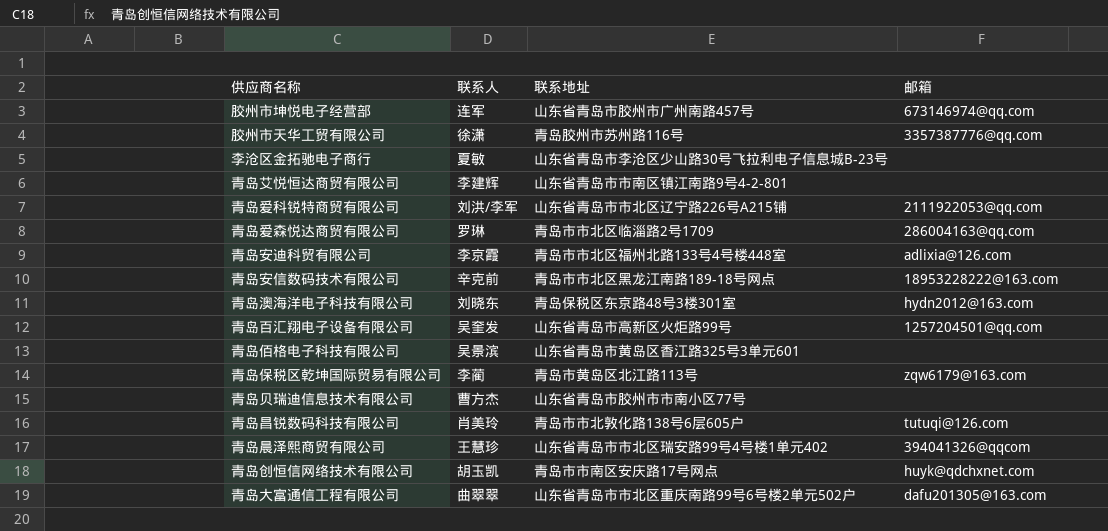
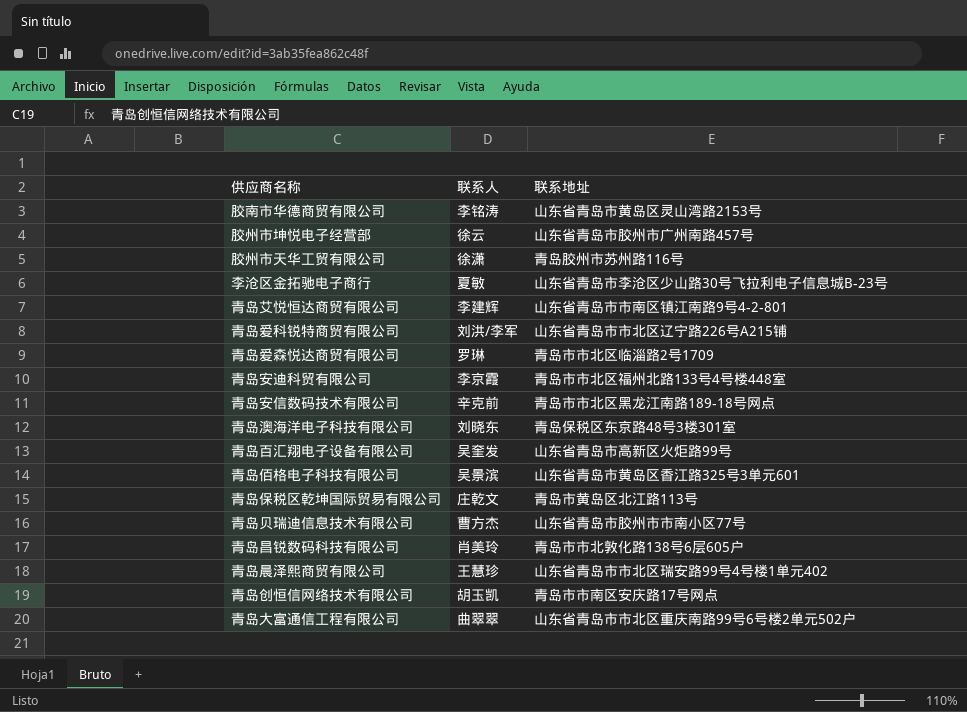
column 邮箱 | position: 4 -> none
row 胶南市华德商贸有限公司: none -> 李铭涛 | 山东省青岛市黄岛区灵山湾路2153号
胶州市坤悦电子经营部 | 联系人: 连军 -> 徐云
青岛保税区乾坤国际贸易有限公司 | 联系人: 李蔺 -> 庄乾文

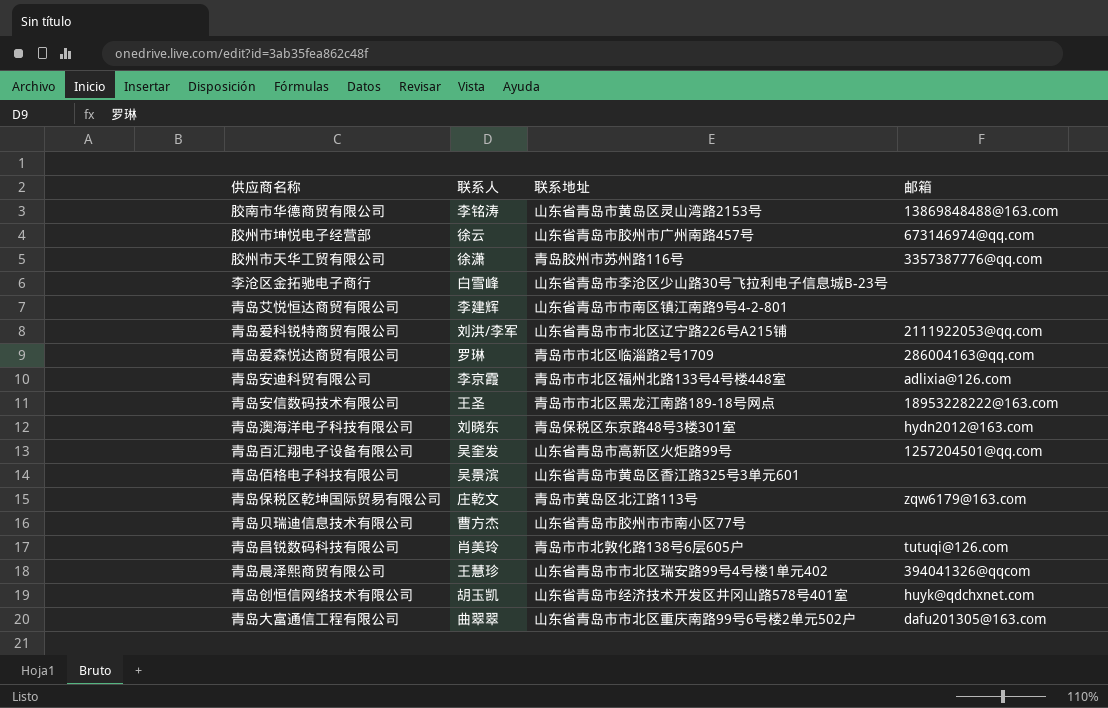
column 邮箱 | position: none -> 4
李沧区金拓驰电子商行 | 联系人: 夏敏 -> 白雪峰
青岛安信数码技术有限公司 | 联系人: 辛克前 -> 王圣
青岛创恒信网络技术有限公司 | 联系地址: 青岛市市南区安庆路17号网点 -> 山东省青岛市经济技术开发区井冈山路578号401室

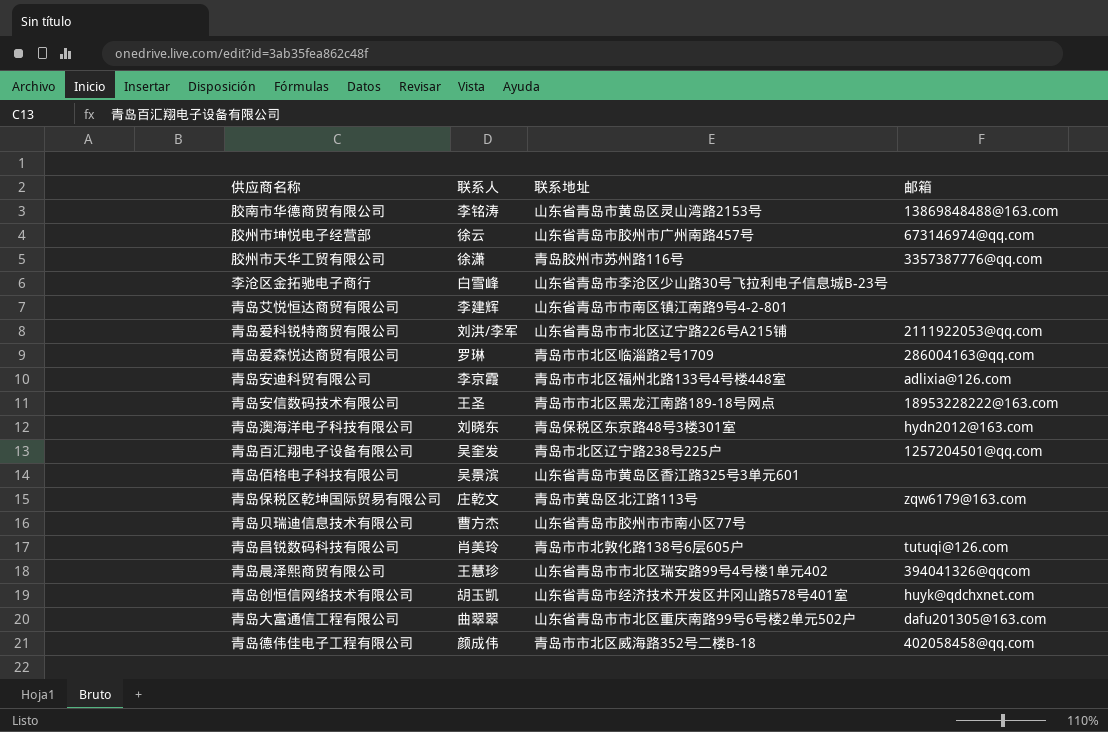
青岛百汇翔电子设备有限公司 | 联系地址: 山东省青岛市高新区火炬路99号 -> 青岛市北区辽宁路238号225户
row 青岛德伟佳电子工程有限公司: none -> 颜成伟 | 青岛市市北区威海路352号二楼B-18 | 402058458@qq.com

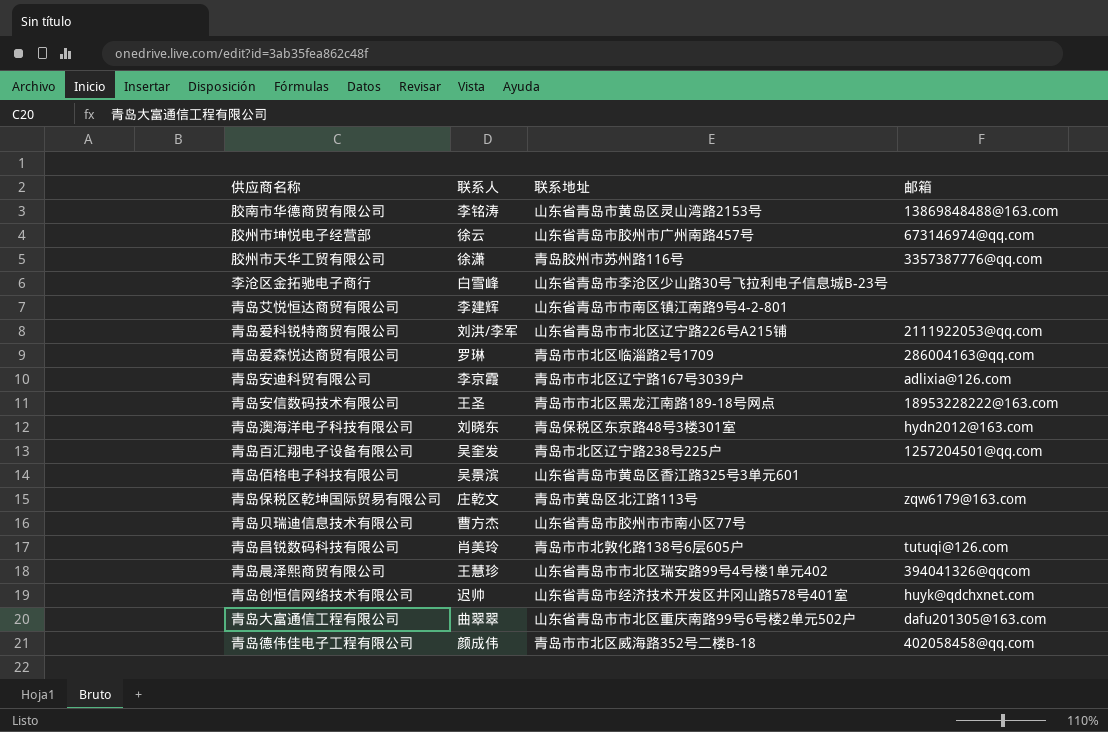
青岛安迪科贸有限公司 | 联系地址: 青岛市市北区福州北路133号4号楼448室 -> 青岛市市北区辽宁路167号3039户
青岛创恒信网络技术有限公司 | 联系人: 胡玉凯 -> 迟帅

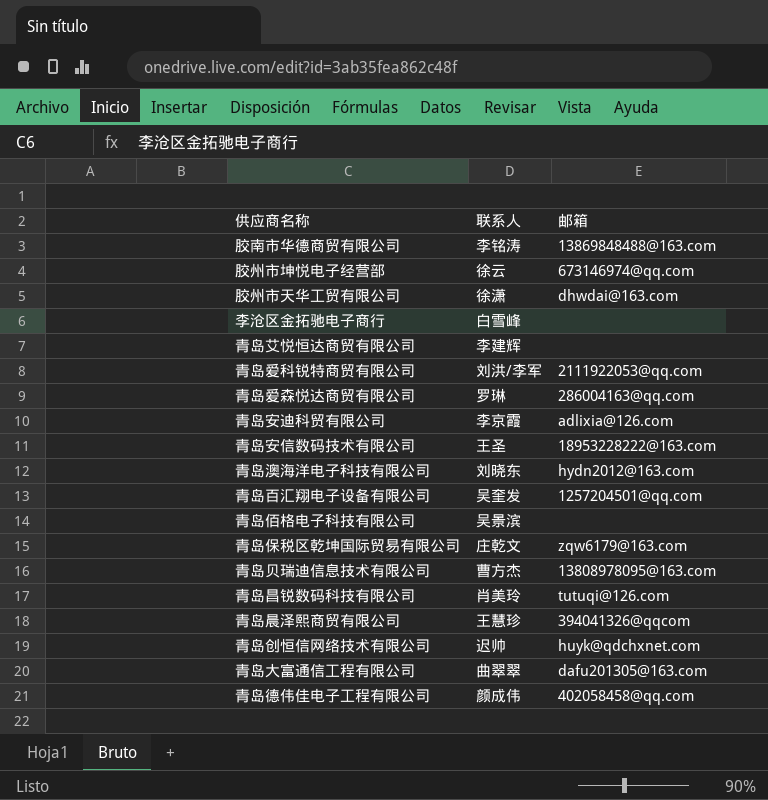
column 联系地址 | position: 3 -> none
胶州市天华工贸有限公司 | 邮箱: 3357387776@qq.com -> dhwdai@163.com
青岛贝瑞迪信息技术有限公司 | 邮箱: none -> 13808978095@163.com

